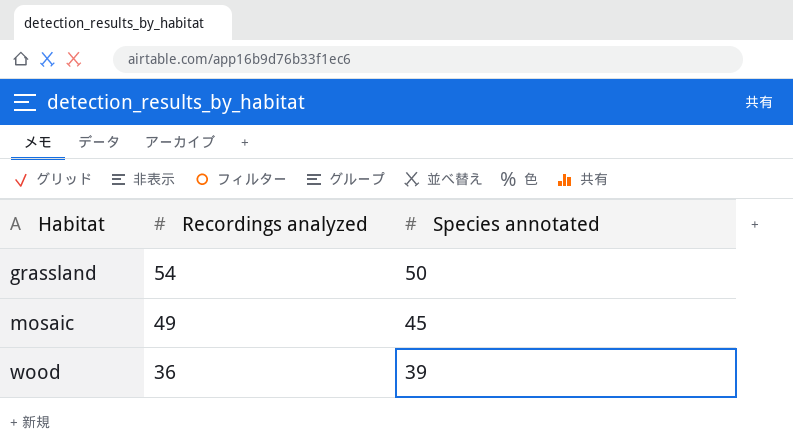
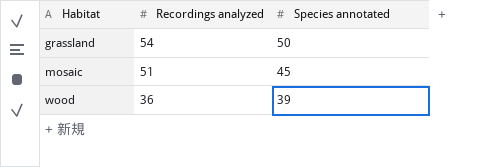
mosaic | Recordings analyzed: 49 -> 51

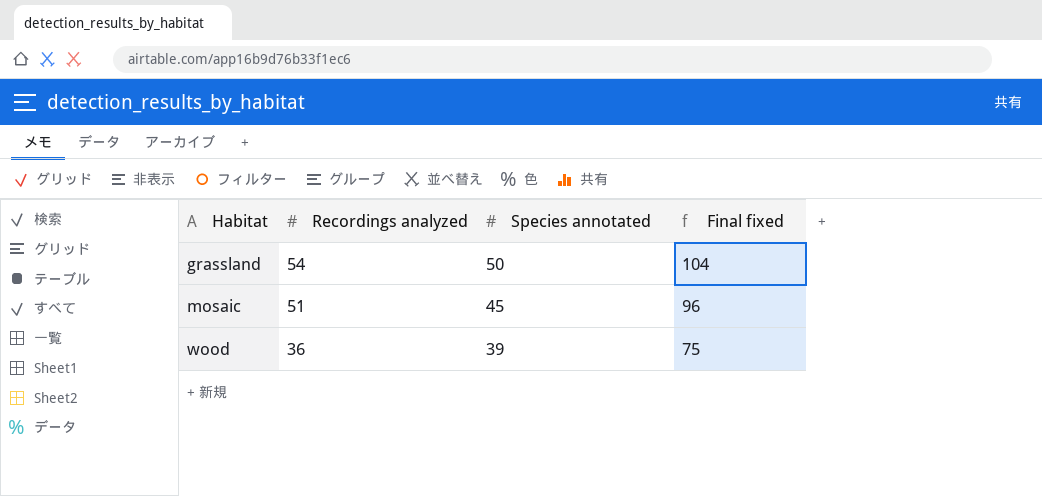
column Final fixed | formula: none -> [Recordings analyzed] + [Species annotated]

